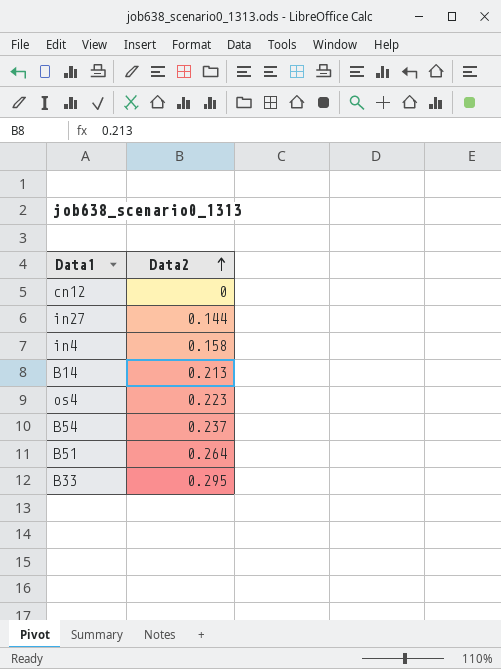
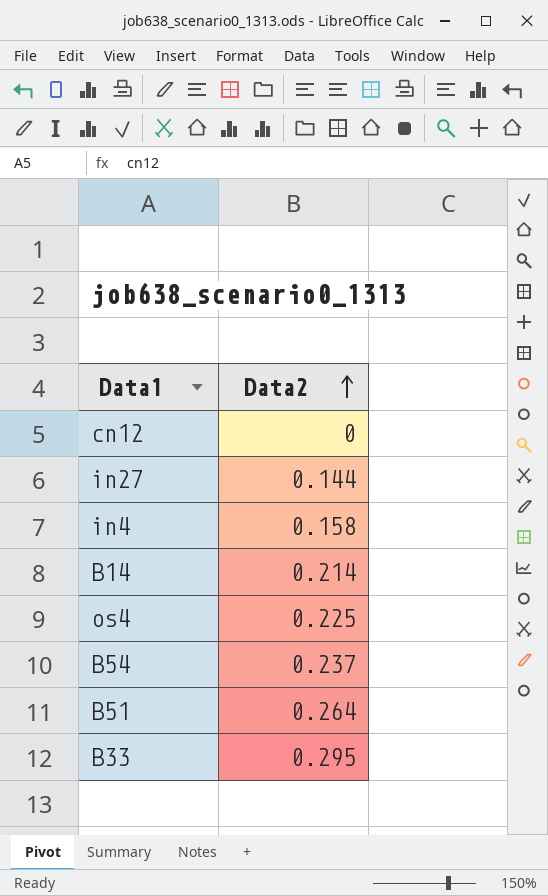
B14 | Data2: 0.213 -> 0.214
os4 | Data2: 0.223 -> 0.225

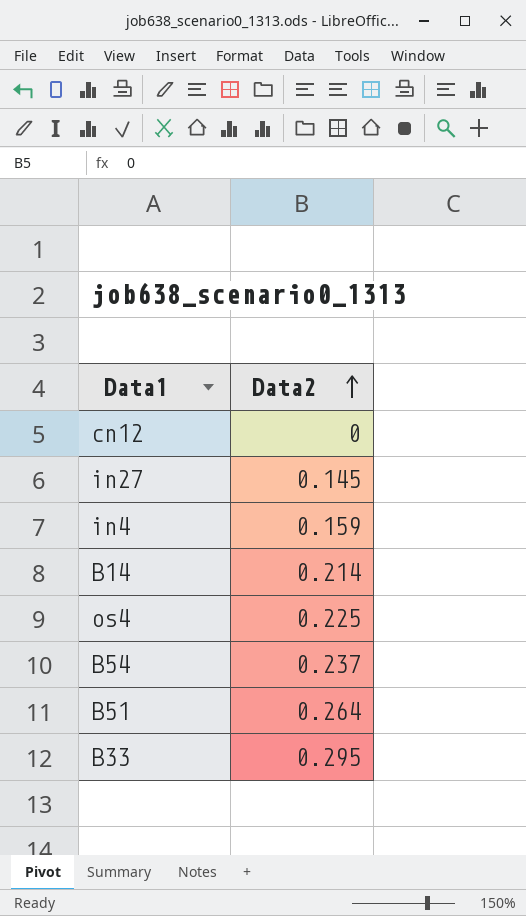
in27 | Data2: 0.144 -> 0.145
in4 | Data2: 0.158 -> 0.159

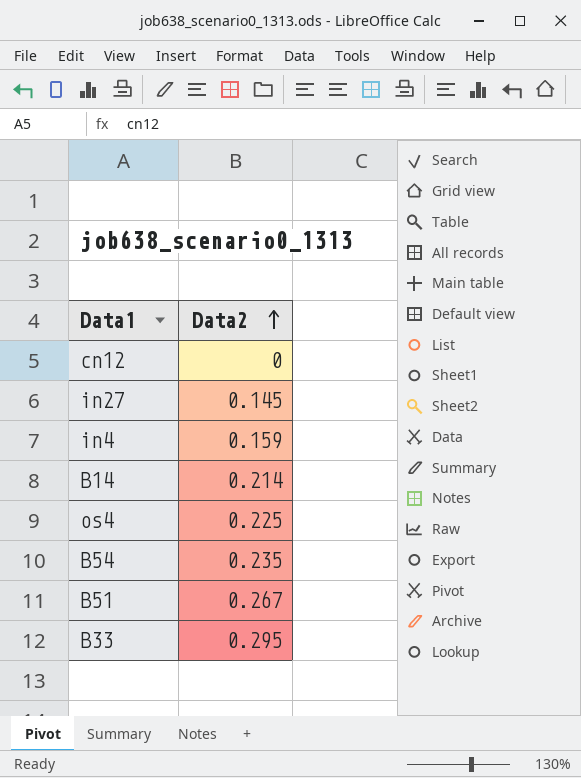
B54 | Data2: 0.237 -> 0.235
B51 | Data2: 0.264 -> 0.267

